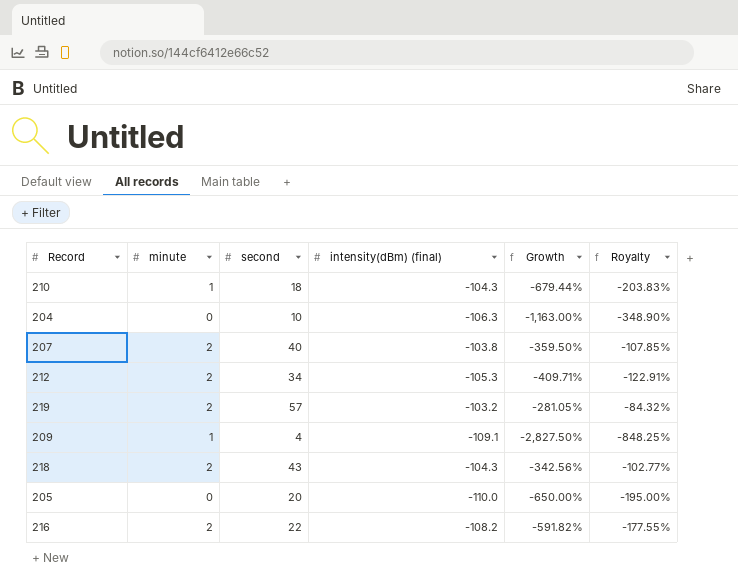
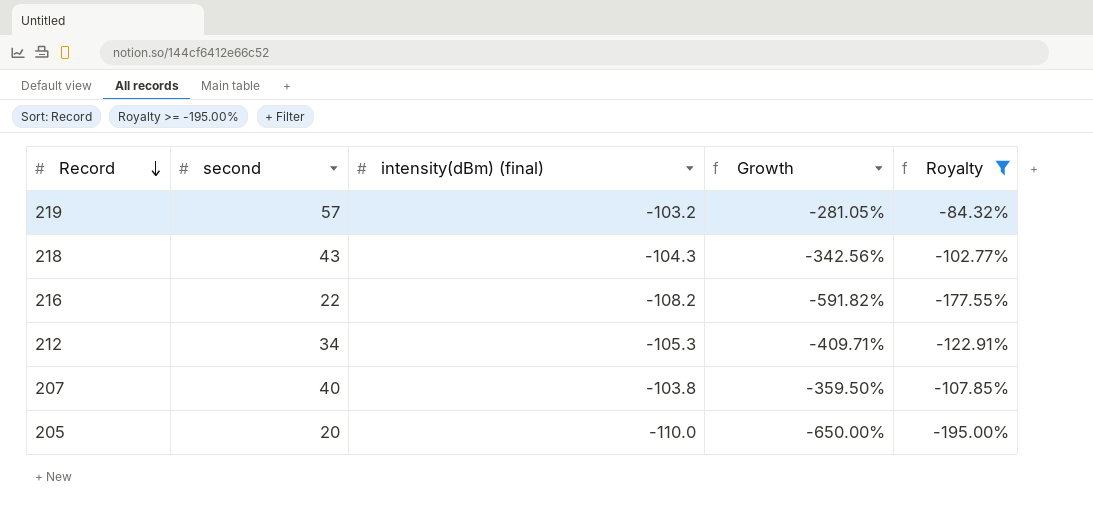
filter: none -> Royalty >= -195.00%
row order: none -> Record descending
column minute | position: 2 -> none

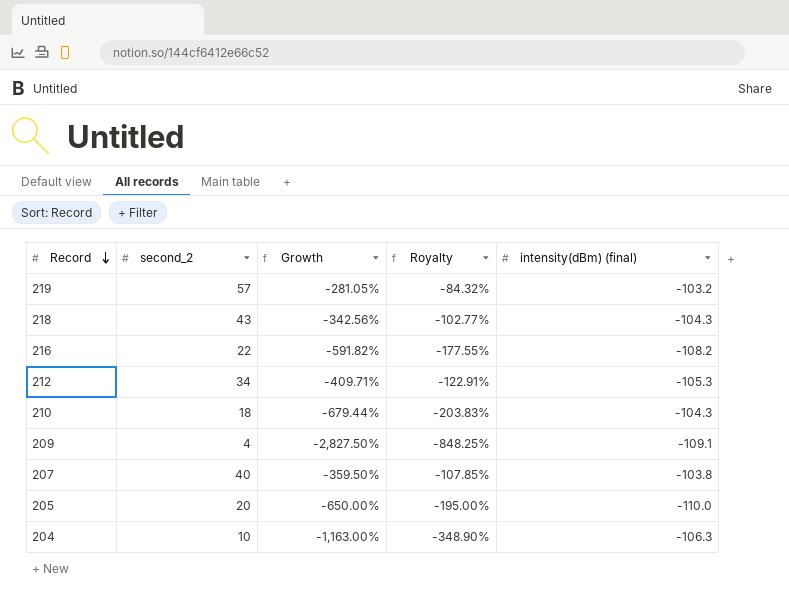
filter: Royalty >= -195.00% -> none
column name: second -> second_2
column intensity(dBm) (final) | position: 3 -> 5

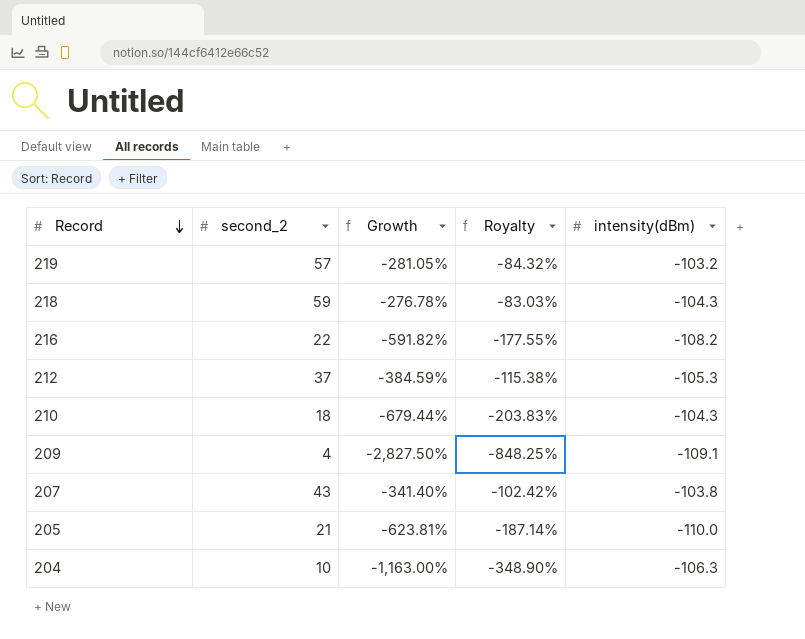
column name: intensity(dBm) (final) -> intensity(dBm)
218 | second_2: 43 -> 59
218 | Growth: -342.56% -> -276.78%
218 | Royalty: -102.77% -> -83.03%
212 | second_2: 34 -> 37
212 | Growth: -409.71% -> -384.59%
212 | Royalty: -122.91% -> -115.38%
207 | second_2: 40 -> 43
207 | Growth: -359.50% -> -341.40%
207 | Royalty: -107.85% -> -102.42%
205 | second_2: 20 -> 21
205 | Growth: -650.00% -> -623.81%
205 | Royalty: -195.00% -> -187.14%

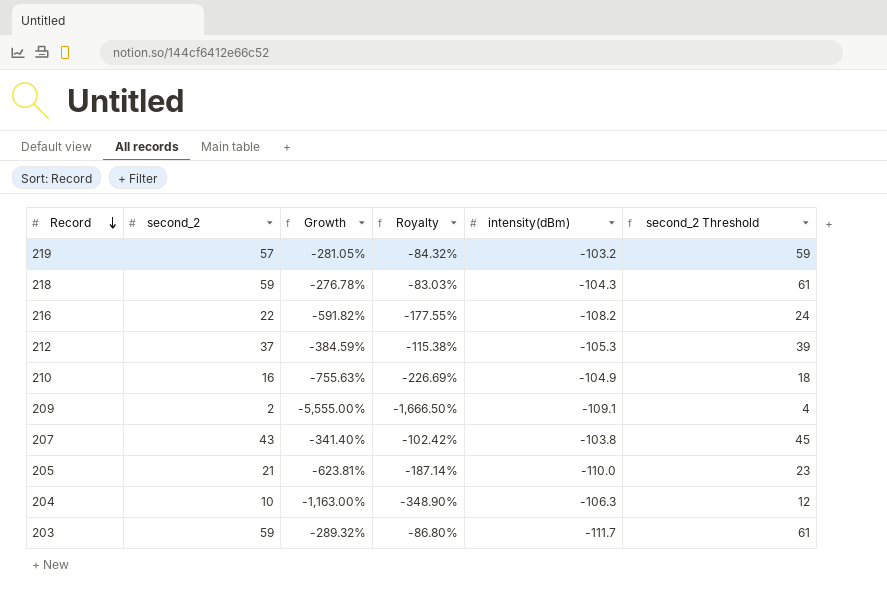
column second_2 Threshold | formula: none -> [second_2] + 2
210 | second_2: 18 -> 16
210 | Growth: -679.44% -> -755.63%
210 | Royalty: -203.83% -> -226.69%
210 | intensity(dBm): -104.3 -> -104.9
209 | second_2: 4 -> 2
209 | Growth: -2,827.50% -> -5,555.00%
209 | Royalty: -848.25% -> -1,666.50%
row 203: none -> 59 | -289.32% | -86.80% | -111.7 | 61

